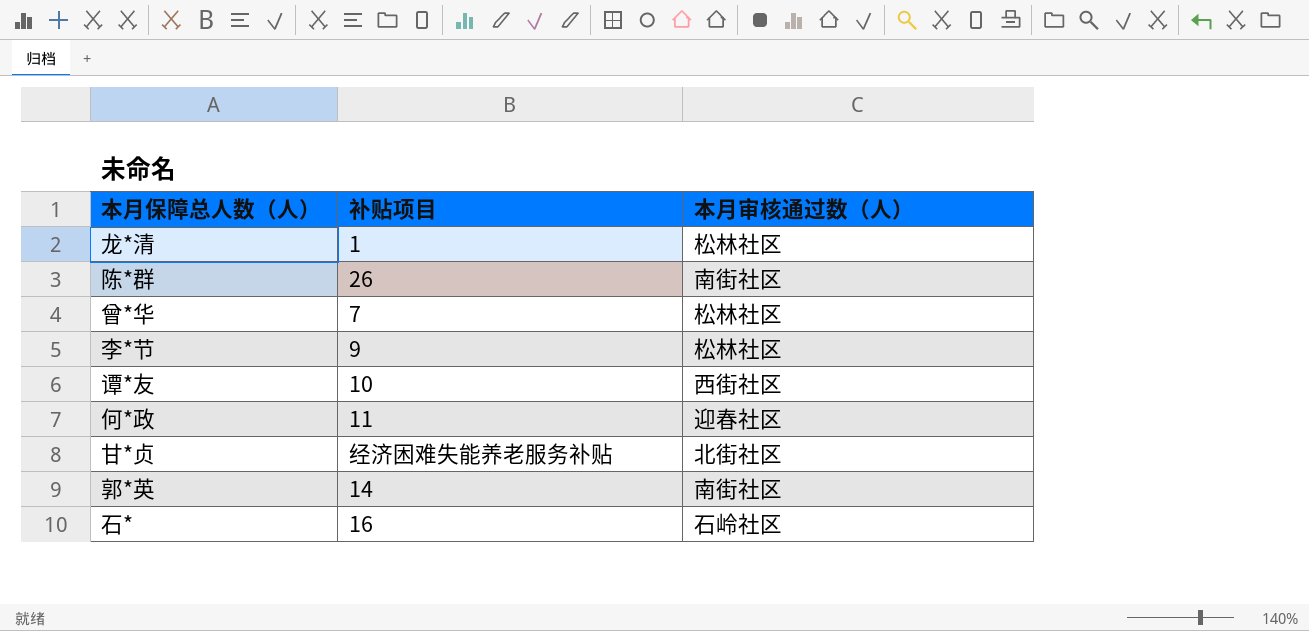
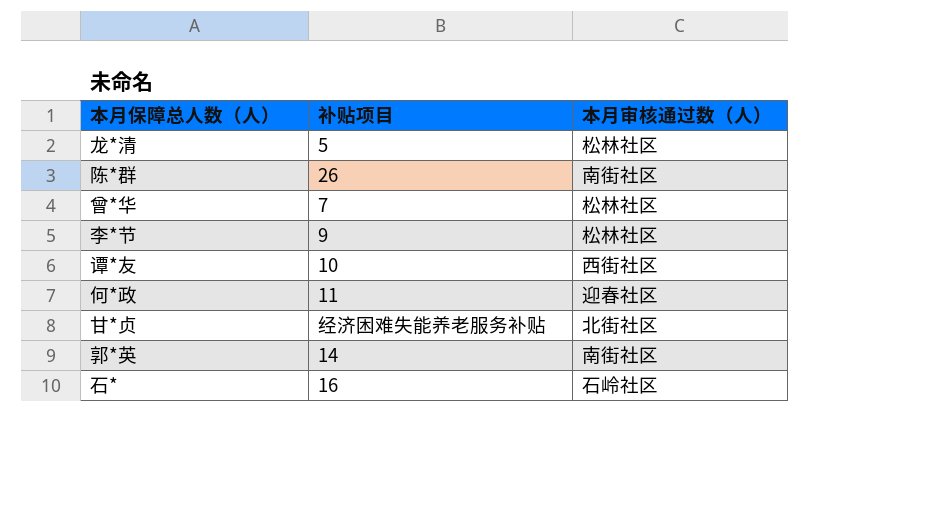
龙*清 | 补贴项目: 1 -> 5

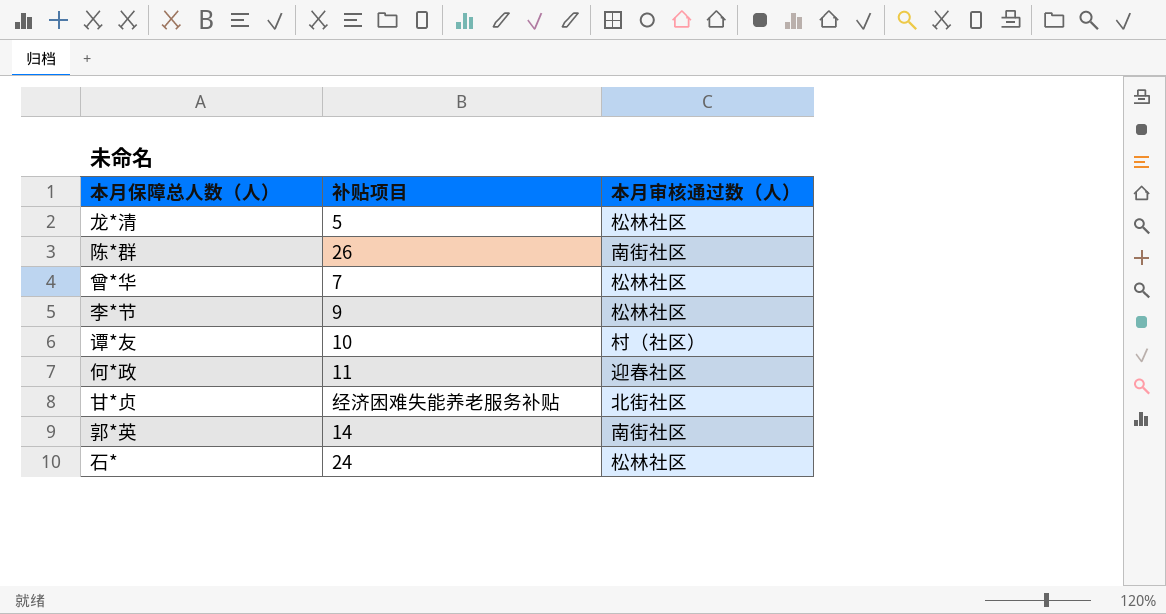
谭*友 | 本月审核通过数（人）: 西街社区 -> 村（社区）
石* | 补贴项目: 16 -> 24
石* | 本月审核通过数（人）: 石岭社区 -> 松林社区

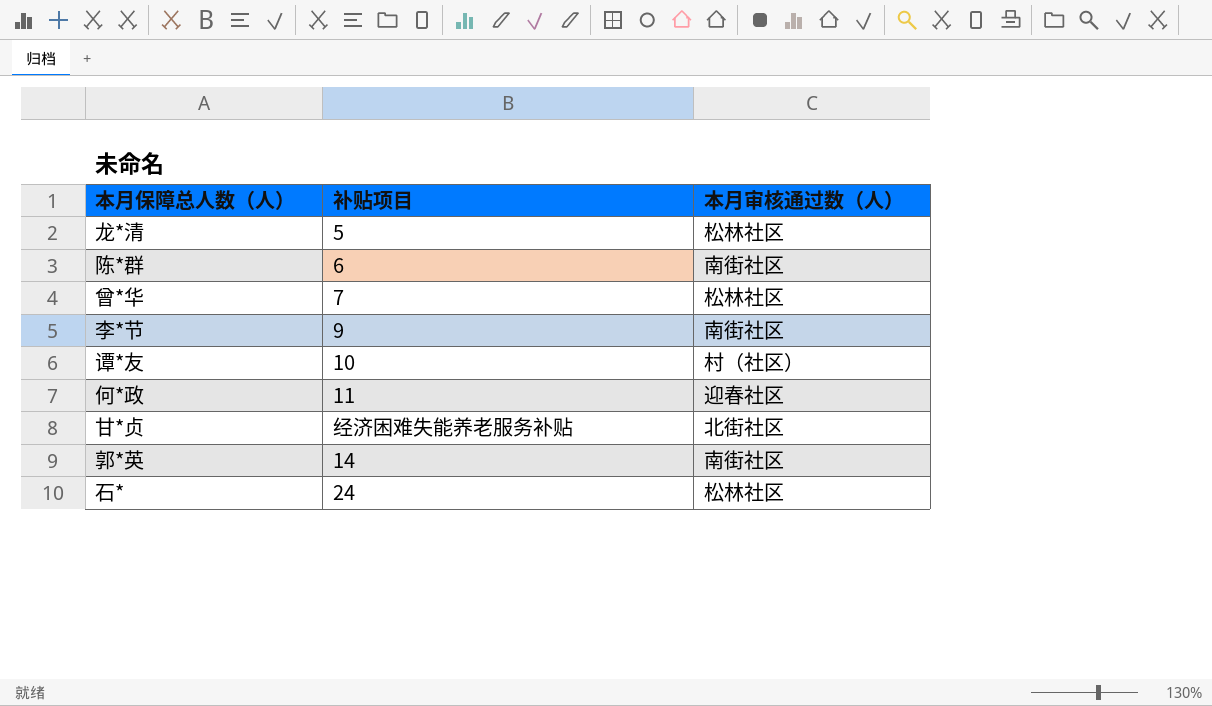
陈*群 | 补贴项目: 26 -> 6
李*节 | 本月审核通过数（人）: 松林社区 -> 南街社区

